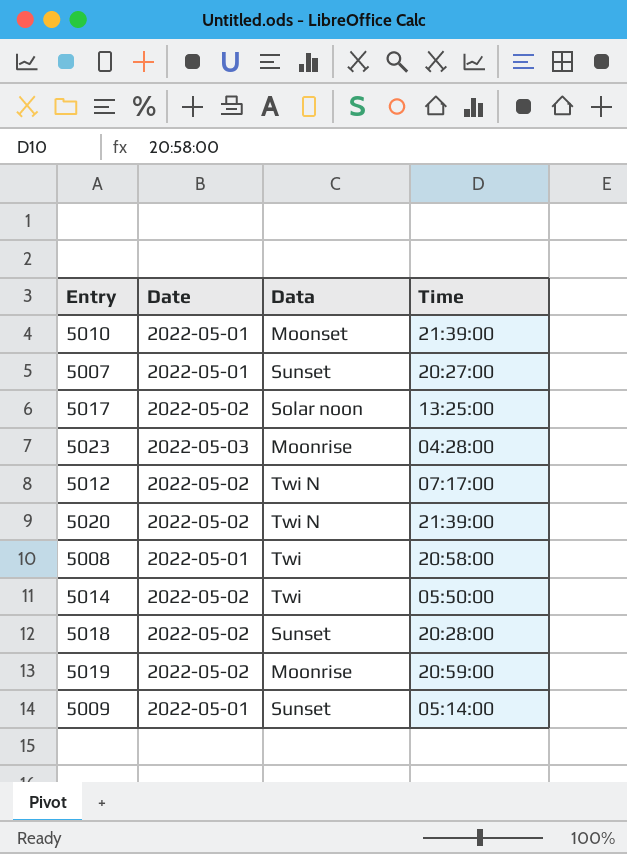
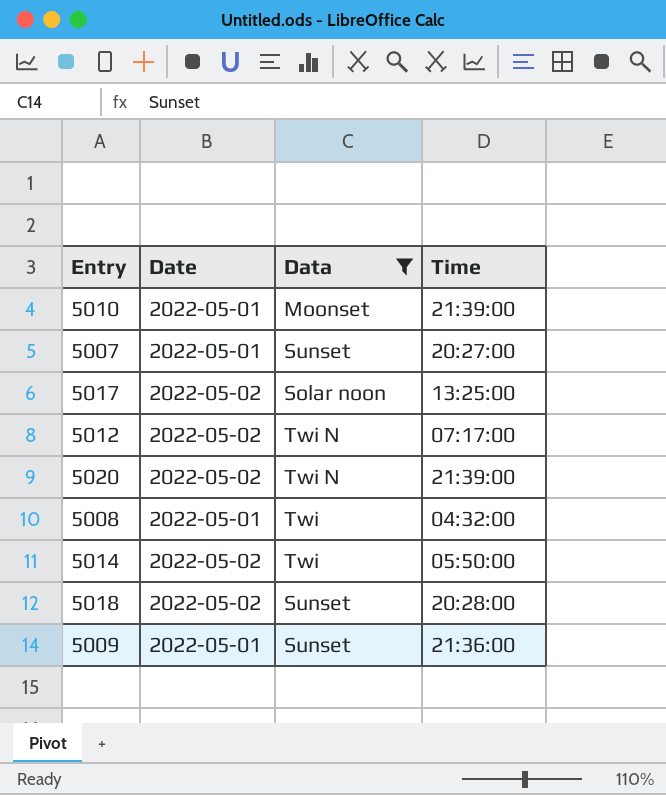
filter: none -> Data != Moonrise
5008 | Time: 20:58:00 -> 04:32:00
5009 | Time: 05:14:00 -> 21:36:00

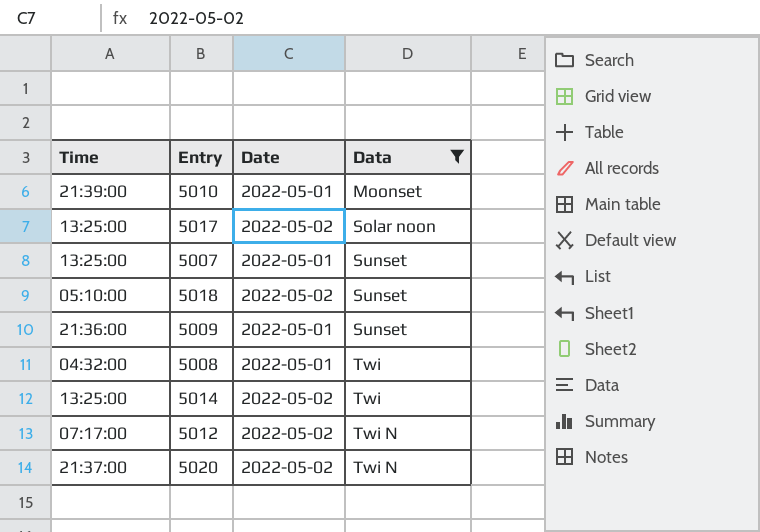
row order: none -> Data ascending
column Time | position: 4 -> 1
5007 | Time: 20:27:00 -> 13:25:00
5018 | Time: 20:28:00 -> 05:10:00
5014 | Time: 05:50:00 -> 13:25:00
5020 | Time: 21:39:00 -> 21:37:00

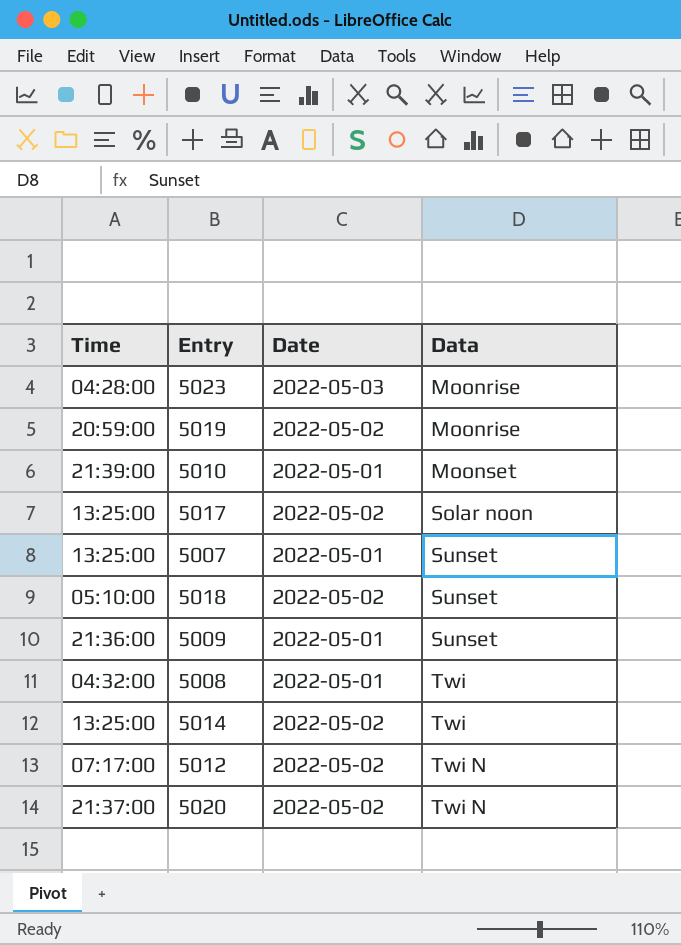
filter: Data != Moonrise -> none

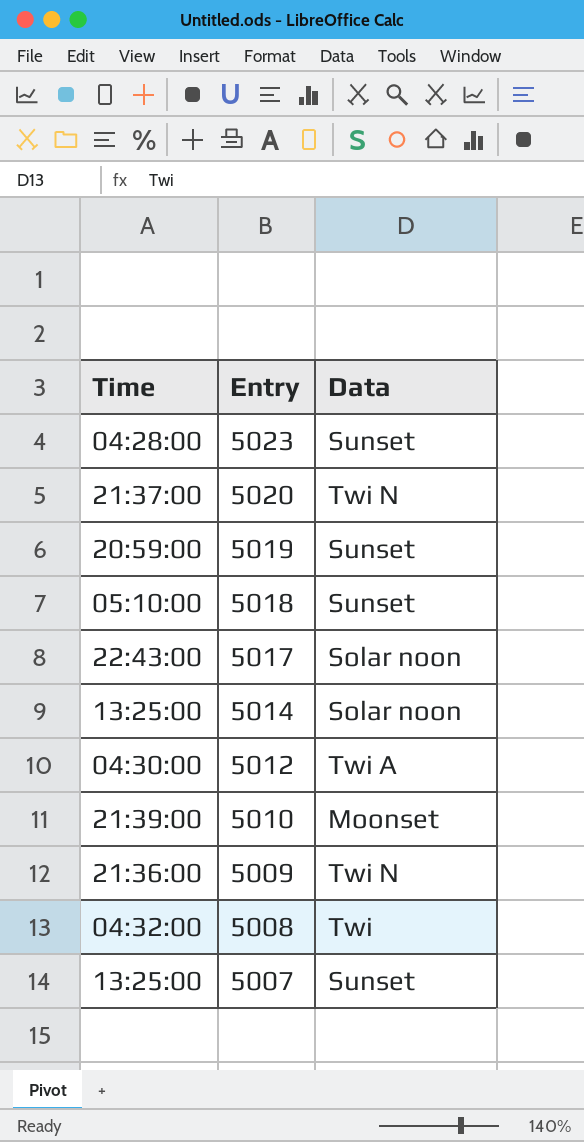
row order: Data ascending -> Entry descending
column Date | position: 3 -> none
5023 | Data: Moonrise -> Sunset
5019 | Data: Moonrise -> Sunset
5017 | Time: 13:25:00 -> 22:43:00
5014 | Data: Twi -> Solar noon
5012 | Time: 07:17:00 -> 04:30:00
5012 | Data: Twi N -> Twi A
5009 | Data: Sunset -> Twi N

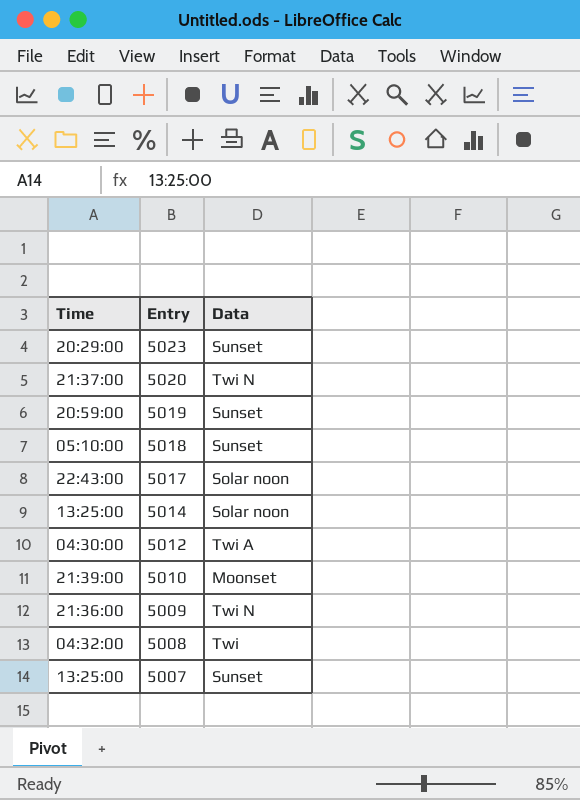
5023 | Time: 04:28:00 -> 20:29:00

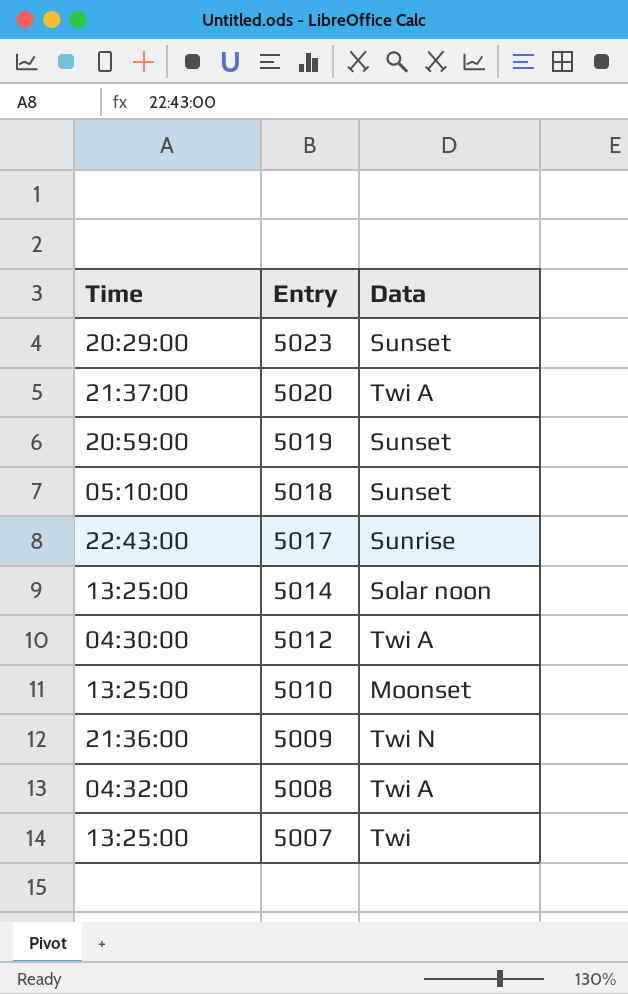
5020 | Data: Twi N -> Twi A
5017 | Data: Solar noon -> Sunrise
5010 | Time: 21:39:00 -> 13:25:00
5008 | Data: Twi -> Twi A
5007 | Data: Sunset -> Twi

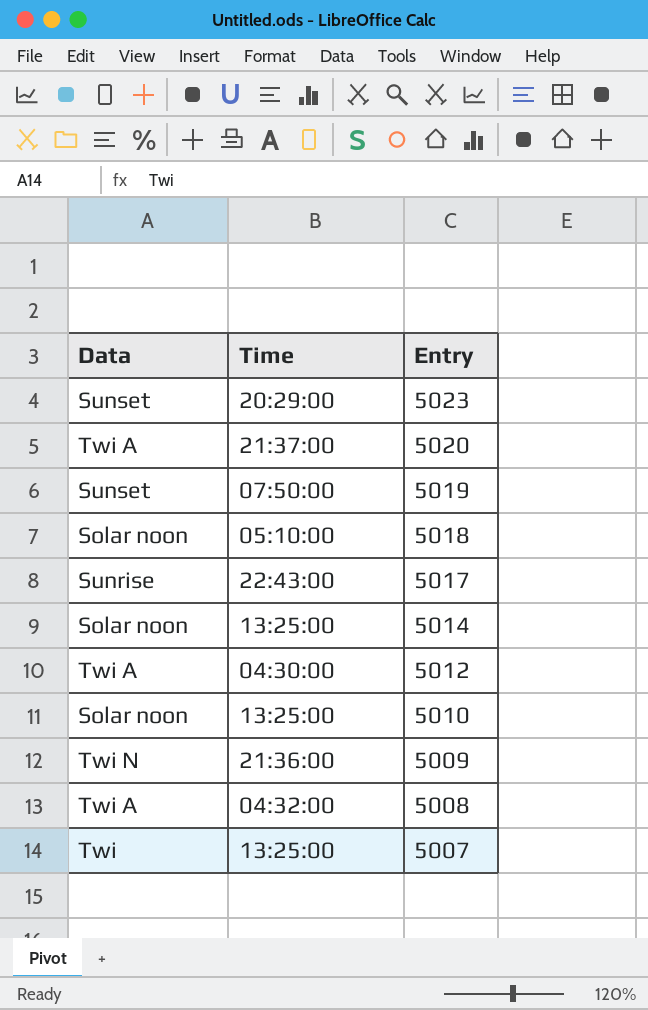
column Data | position: 3 -> 1
5019 | Time: 20:59:00 -> 07:50:00
5018 | Data: Sunset -> Solar noon
5010 | Data: Moonset -> Solar noon

